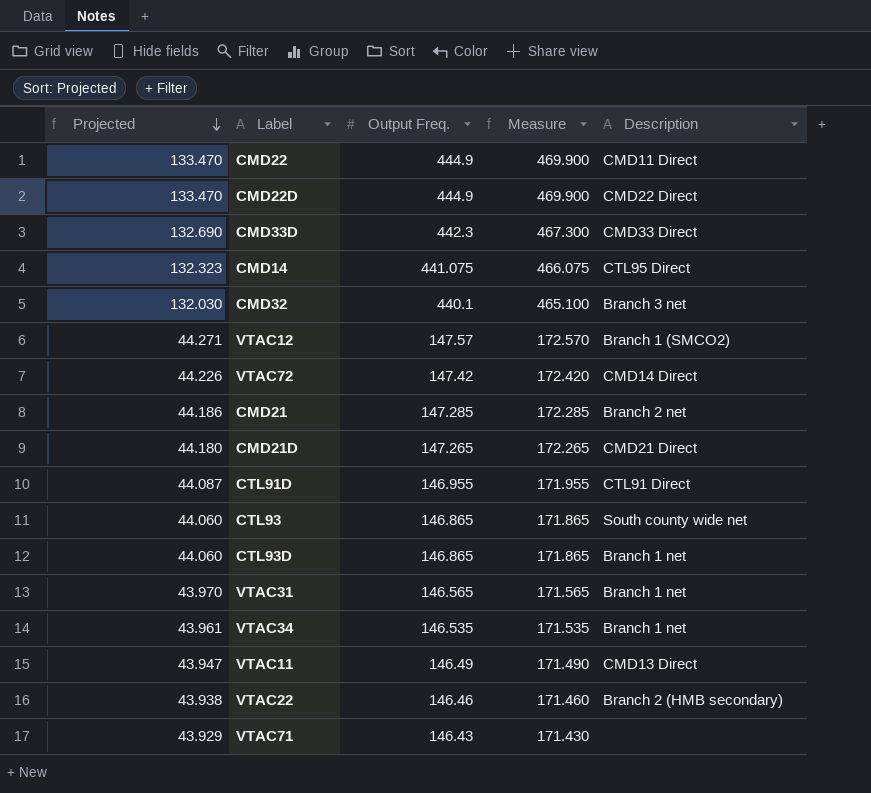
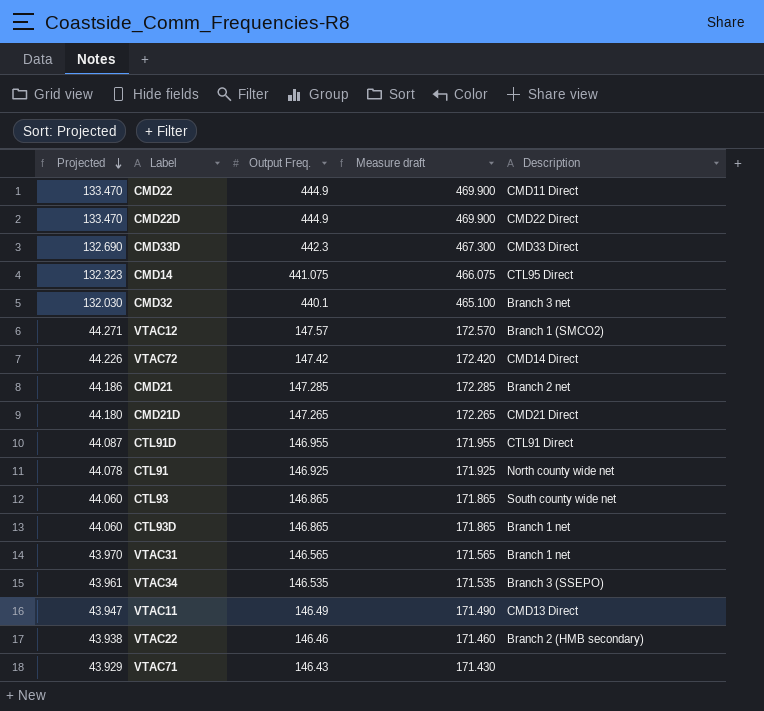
column name: Measure -> Measure draft
row CTL91: none -> 44.078 | 146.925 | 171.925 | North county wide net
VTAC34 | Description: Branch 1 net -> Branch 3 (SSEPO)

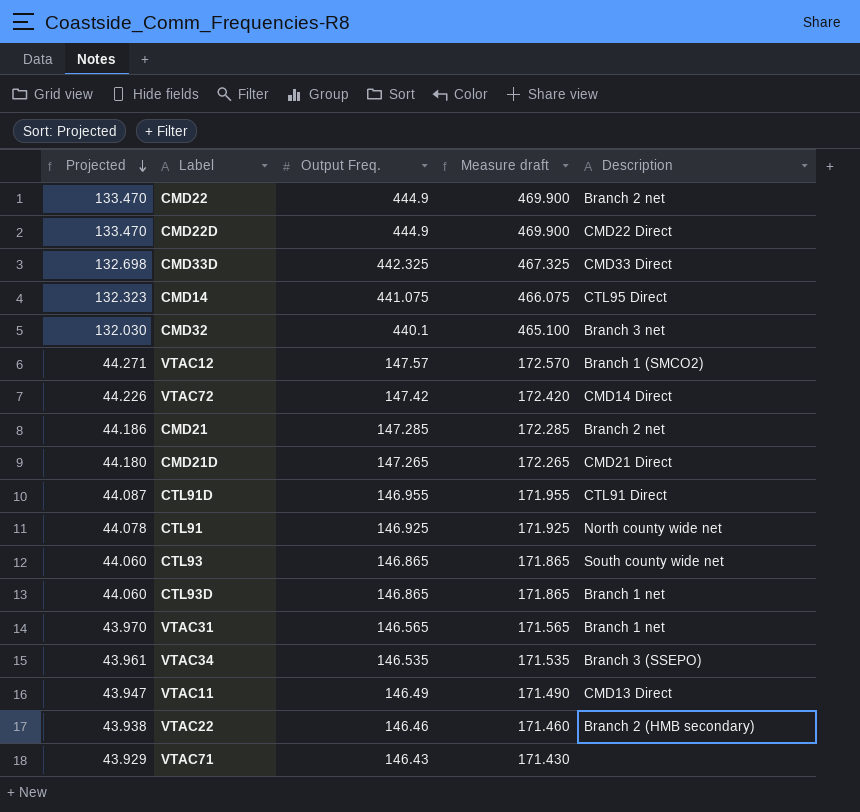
CMD22 | Description: CMD11 Direct -> Branch 2 net
CMD33D | Projected: 132.690 -> 132.698
CMD33D | Output Freq.: 442.3 -> 442.325
CMD33D | Measure draft: 467.300 -> 467.325

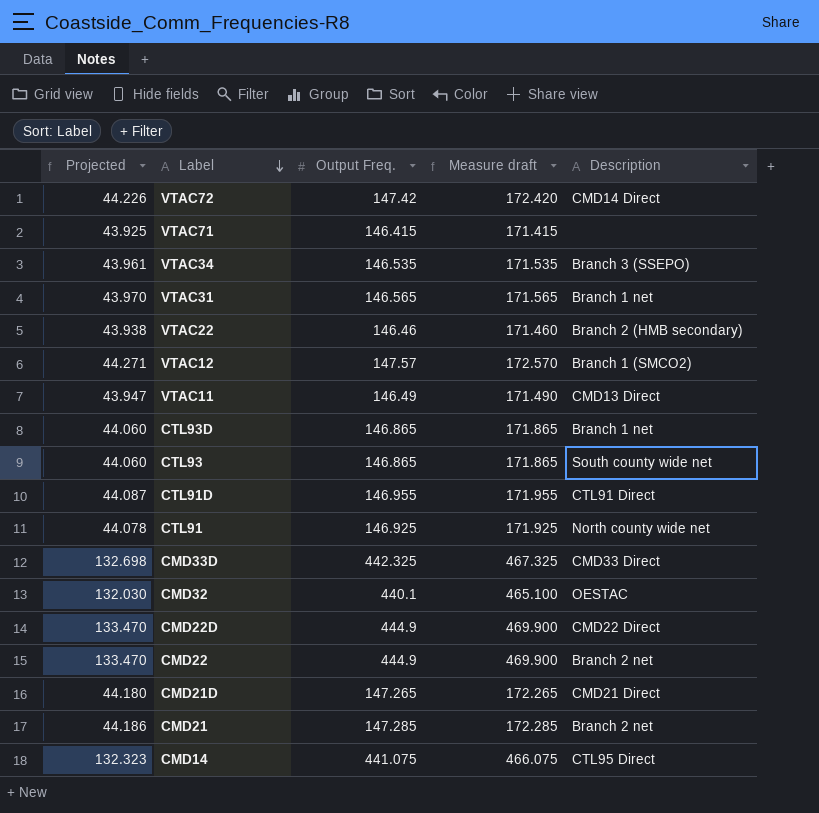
row order: Projected descending -> Label descending
VTAC71 | Projected: 43.929 -> 43.925
VTAC71 | Output Freq.: 146.43 -> 146.415
VTAC71 | Measure draft: 171.430 -> 171.415
CMD32 | Description: Branch 3 net -> OESTAC

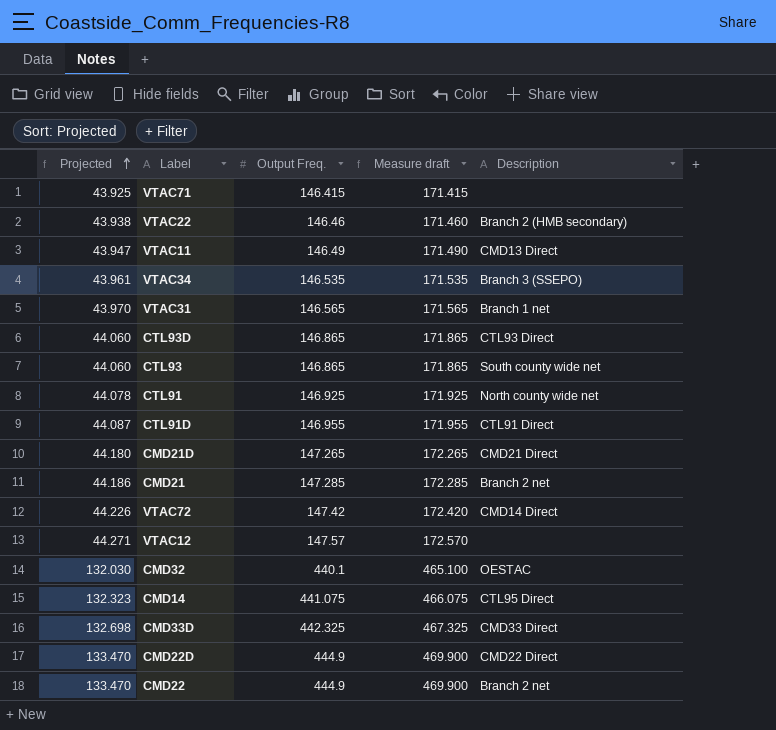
row order: Label descending -> Projected ascending
CTL93D | Description: Branch 1 net -> CTL93 Direct
VTAC12 | Description: Branch 1 (SMCO2) -> none

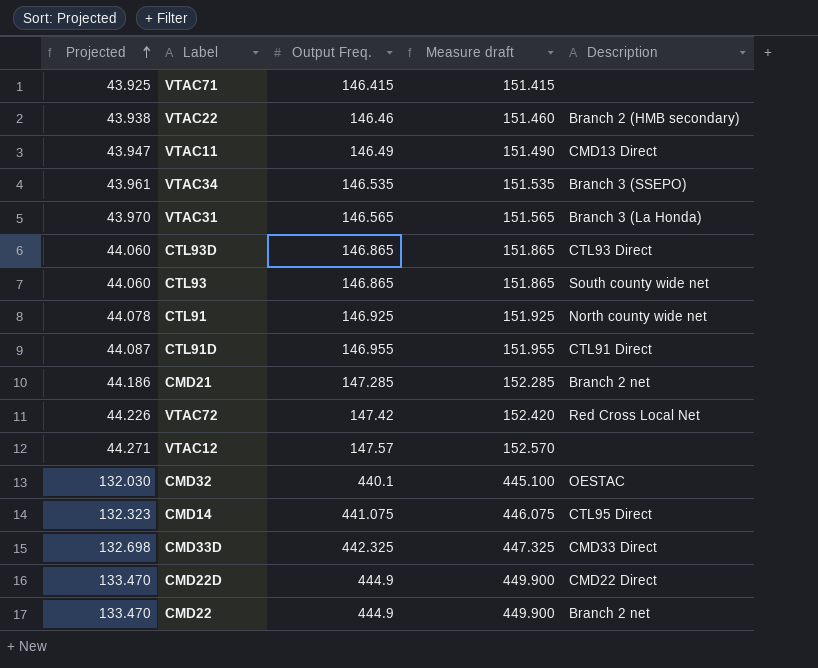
column Measure draft | formula: [Output Freq.] + 25 -> [Output Freq.] + 5
row CMD21D: 44.180 | 147.265 | 172.265 | CMD21 Direct -> none
VTAC31 | Description: Branch 1 net -> Branch 3 (La Honda)
VTAC72 | Description: CMD14 Direct -> Red Cross Local Net

